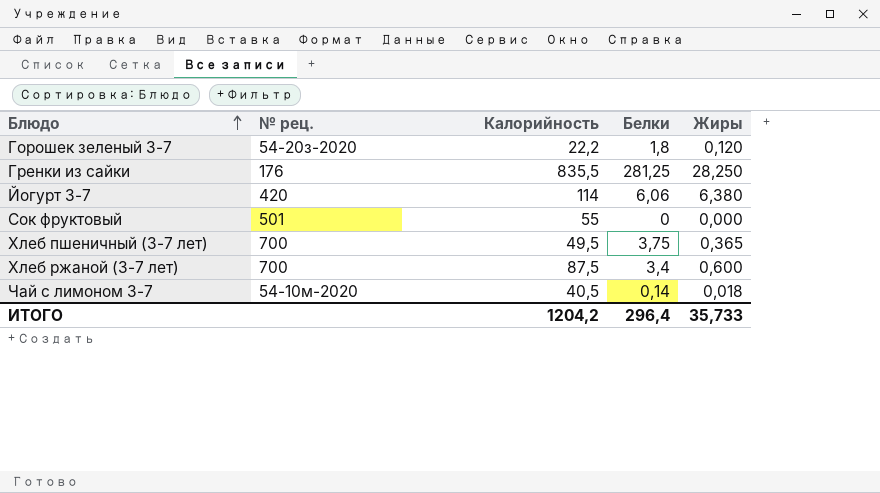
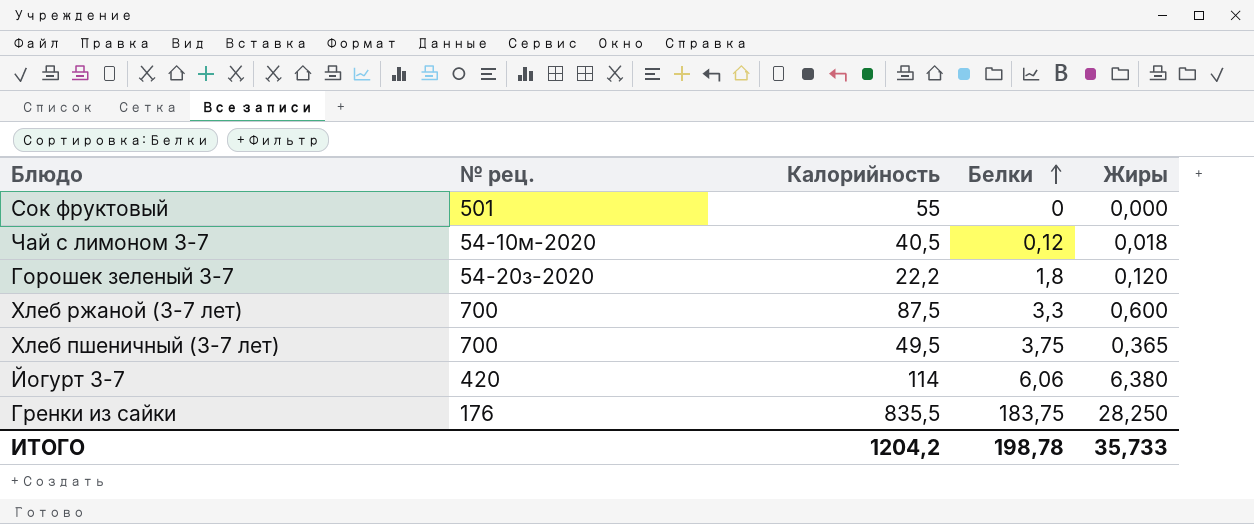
row order: Блюдо ascending -> Белки ascending
Чай с лимоном 3-7 | Белки: 0,14 -> 0,12
Хлеб ржаной (3-7 лет) | Белки: 3,4 -> 3,3
Гренки из сайки | Белки: 281,25 -> 183,75
ИТОГО | Белки: 296,4 -> 198,78

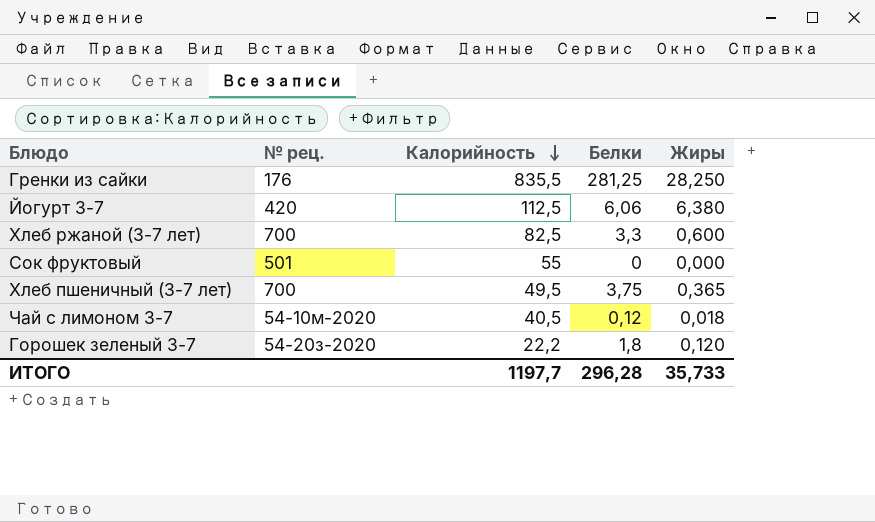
row order: Белки ascending -> Калорийность descending
Гренки из сайки | Белки: 183,75 -> 281,25
Йогурт 3-7 | Калорийность: 114 -> 112,5
Хлеб ржаной (3-7 лет) | Калорийность: 87,5 -> 82,5
ИТОГО | Калорийность: 1204,2 -> 1197,7
ИТОГО | Белки: 198,78 -> 296,28

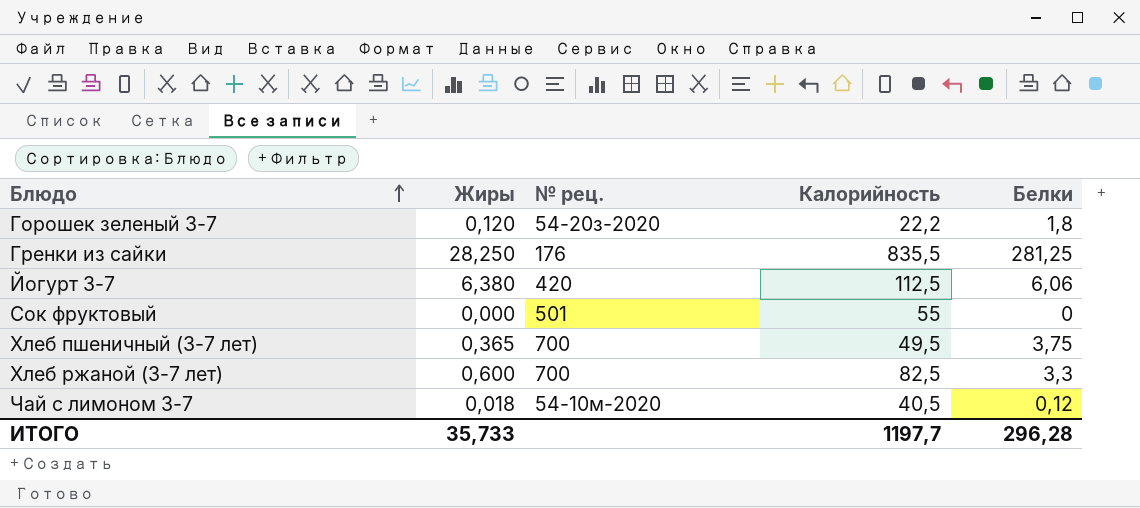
row order: Калорийность descending -> Блюдо ascending
column Жиры | position: 5 -> 2

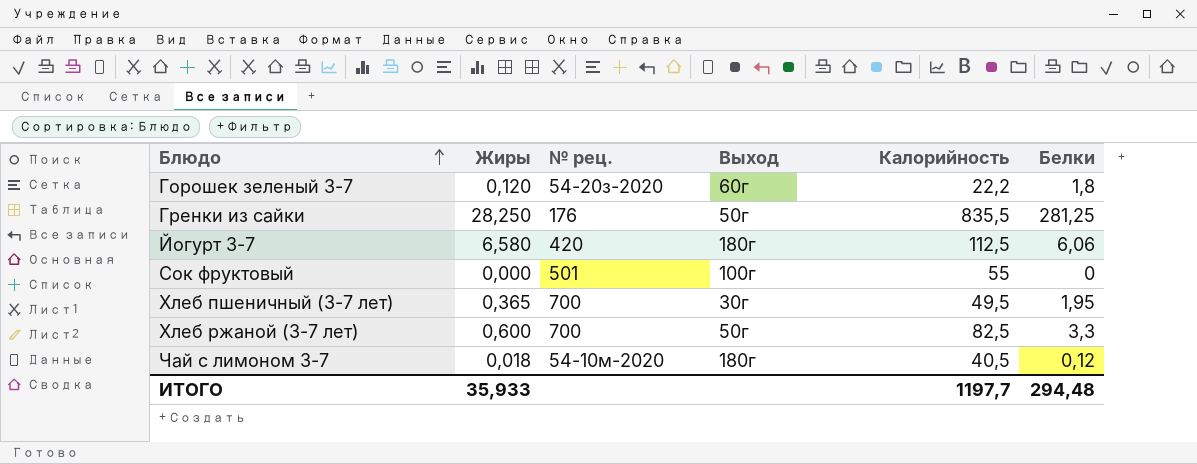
column Выход | position: none -> 4
Йогурт 3-7 | Жиры: 6,380 -> 6,580
Хлеб пшеничный (3-7 лет) | Белки: 3,75 -> 1,95
ИТОГО | Жиры: 35,733 -> 35,933
ИТОГО | Белки: 296,28 -> 294,48

